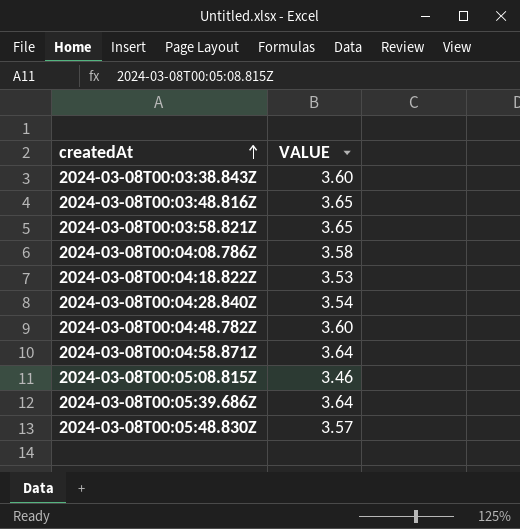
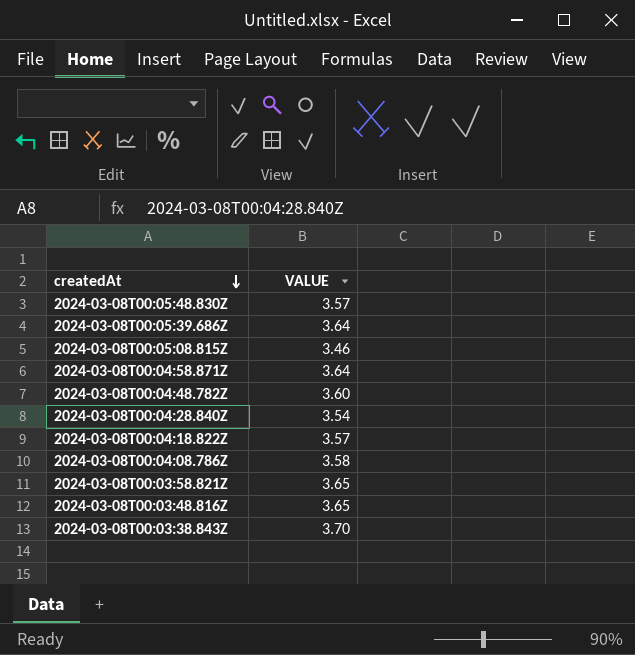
row order: createdAt ascending -> createdAt descending
2024-03-08T00:04:18.822Z | VALUE: 3.53 -> 3.57
2024-03-08T00:03:38.843Z | VALUE: 3.60 -> 3.70

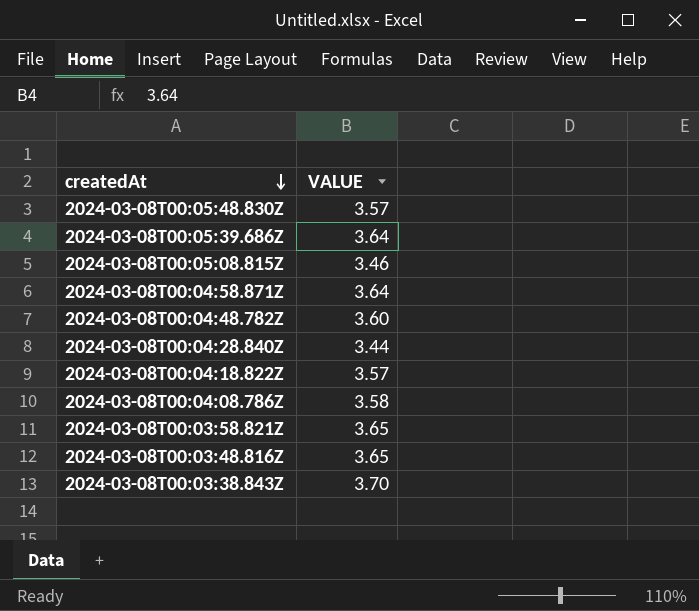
2024-03-08T00:04:28.840Z | VALUE: 3.54 -> 3.44

